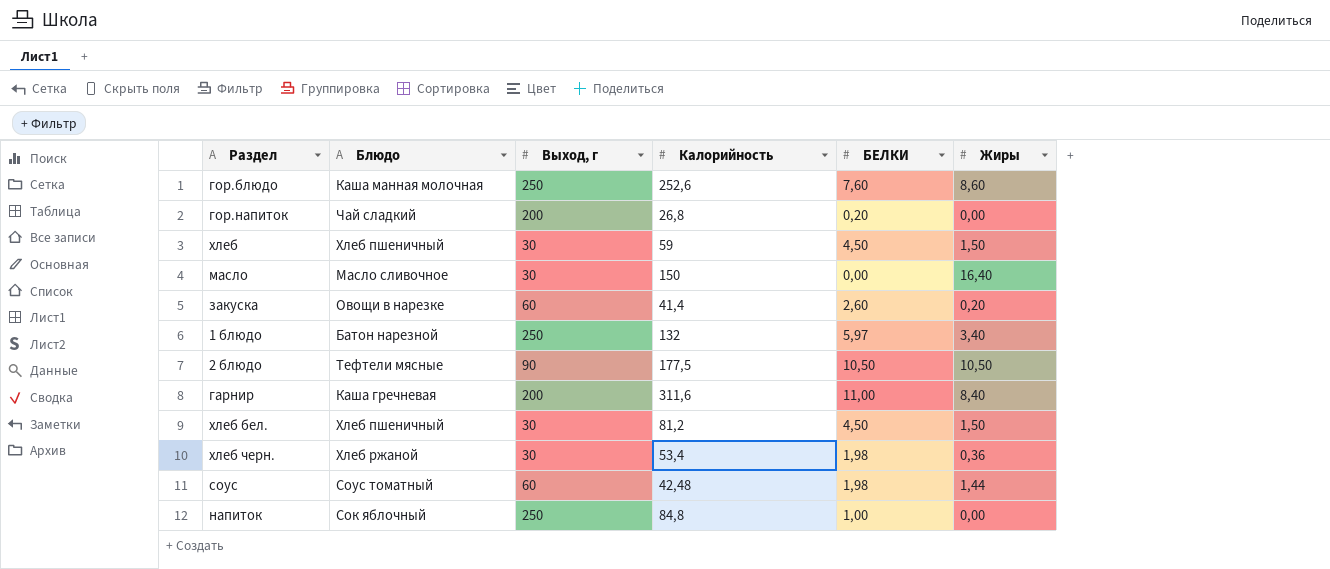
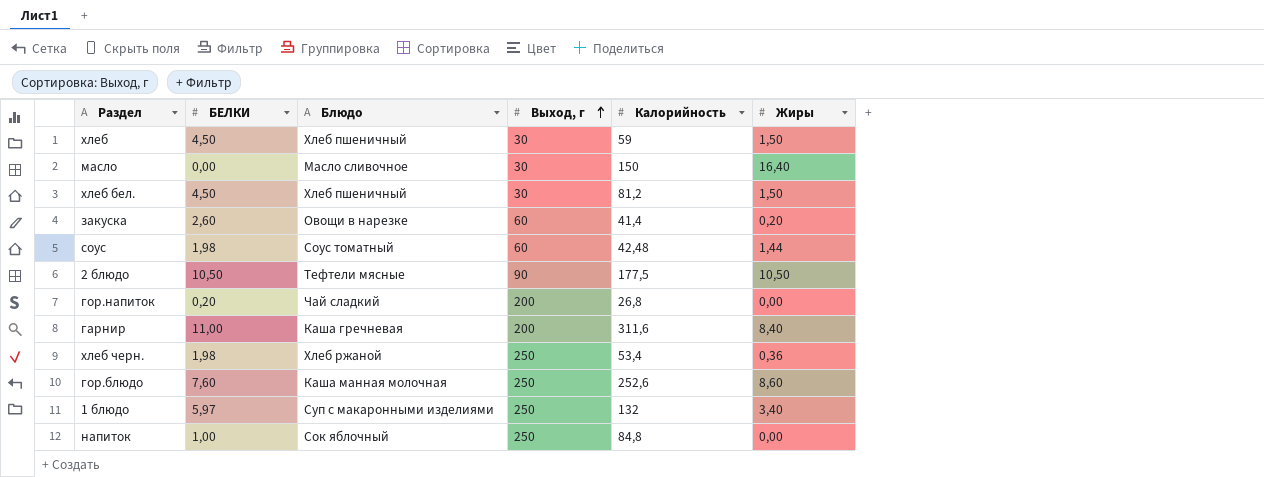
row order: none -> Выход, г ascending
column БЕЛКИ | position: 5 -> 2
хлеб черн. | Выход, г: 30 -> 250
1 блюдо | Блюдо: Батон нарезной -> Суп с макаронными изделиями

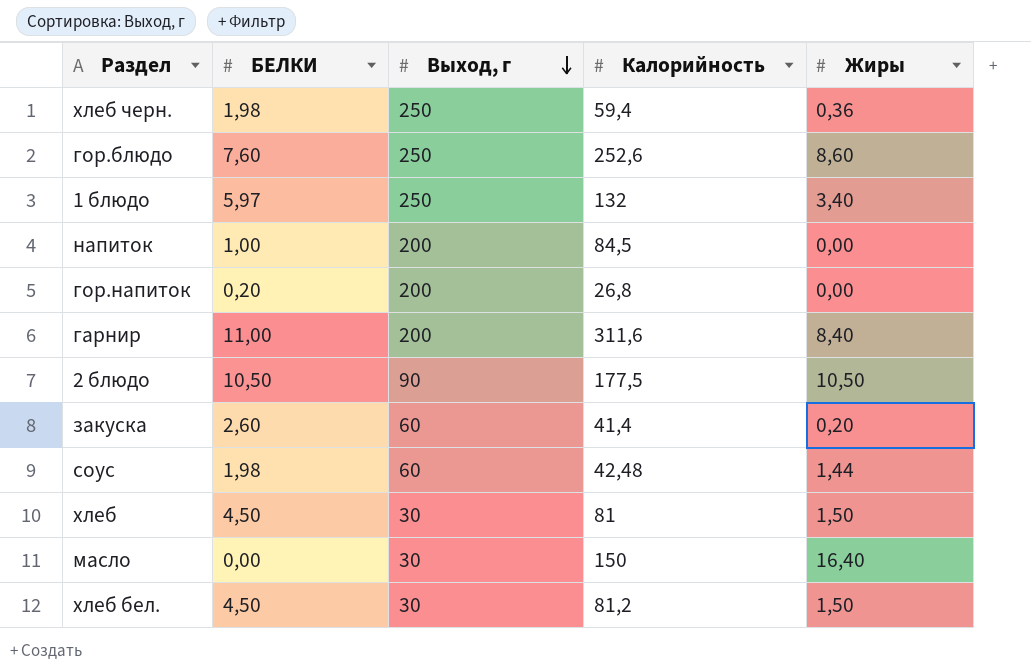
row order: Выход, г ascending -> Выход, г descending
column Блюдо | position: 3 -> none
хлеб черн. | Калорийность: 53,4 -> 59,4
напиток | Выход, г: 250 -> 200
напиток | Калорийность: 84,8 -> 84,5
хлеб | Калорийность: 59 -> 81

